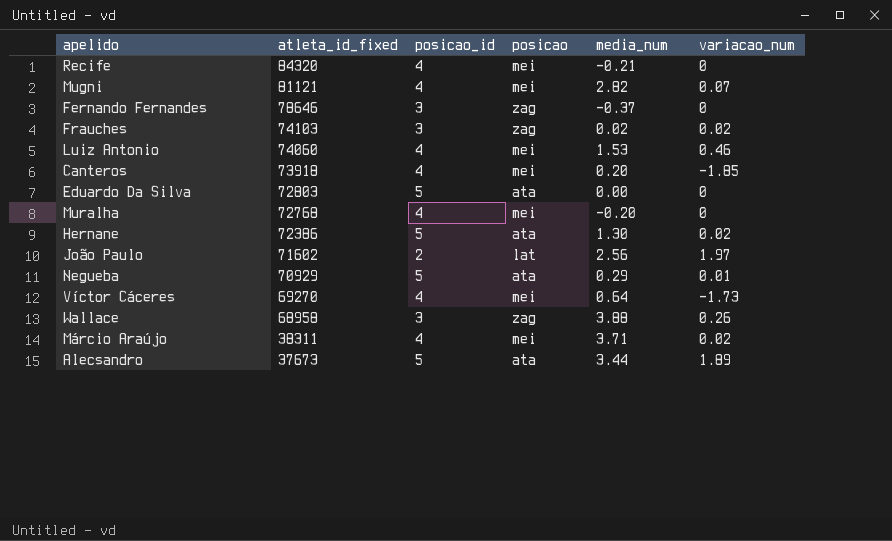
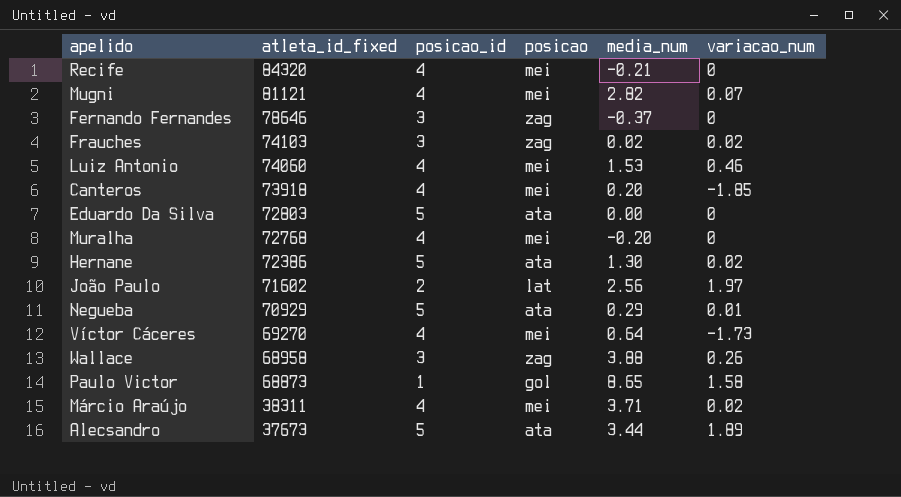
row Paulo Victor: none -> 68873 | 1 | gol | 8.65 | 1.58

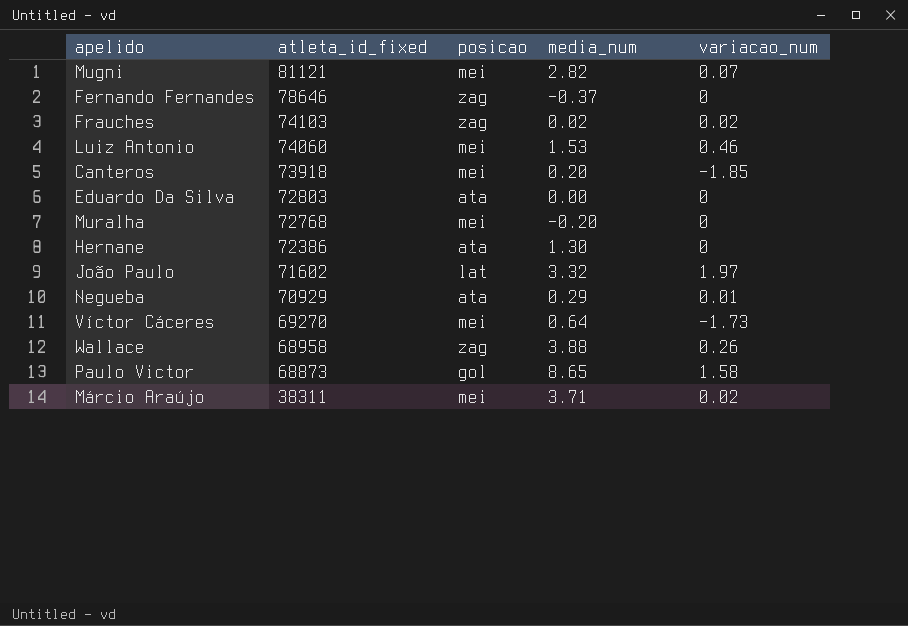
column posicao_id | position: 3 -> none
row Recife: 84320 | 4 | mei | -0.21 | 0 -> none
row Alecsandro: 37673 | 5 | ata | 3.44 | 1.89 -> none
Hernane | variacao_num: 0.02 -> 0
João Paulo | media_num: 2.56 -> 3.32

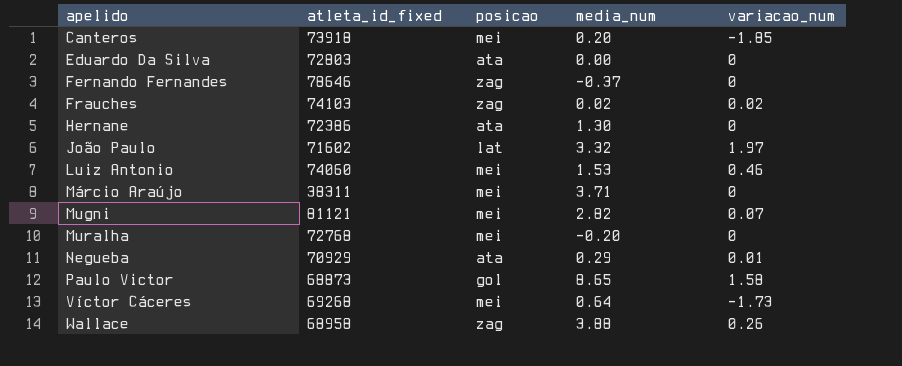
row order: atleta_id_fixed descending -> apelido ascending
Márcio Araújo | variacao_num: 0.02 -> 0
Víctor Cáceres | atleta_id_fixed: 69270 -> 69268

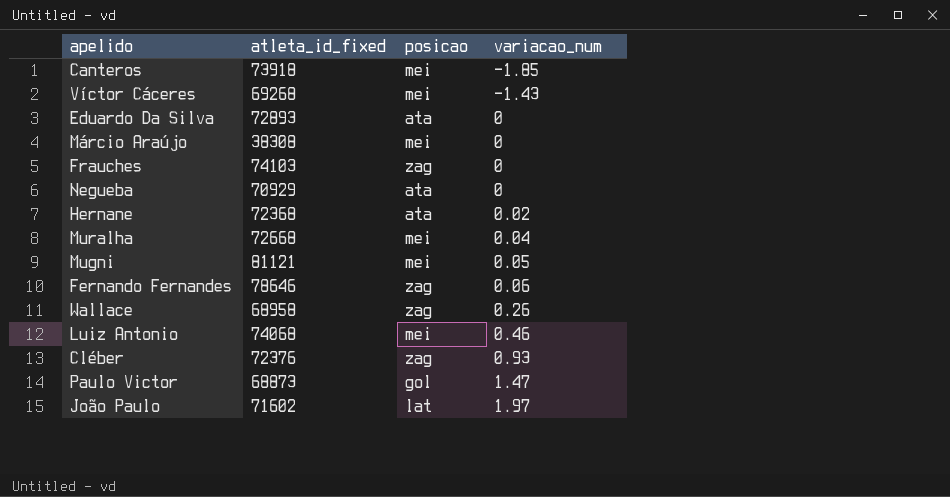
row order: apelido ascending -> variacao_num ascending
column media_num | position: 4 -> none
Víctor Cáceres | variacao_num: -1.73 -> -1.43
Eduardo Da Silva | atleta_id_fixed: 72803 -> 72893
Márcio Araújo | atleta_id_fixed: 38311 -> 38308
Frauches | variacao_num: 0.02 -> 0
Negueba | variacao_num: 0.01 -> 0
Hernane | atleta_id_fixed: 72386 -> 72368
Hernane | variacao_num: 0 -> 0.02
Muralha | atleta_id_fixed: 72768 -> 72668
Muralha | variacao_num: 0 -> 0.04
Mugni | variacao_num: 0.07 -> 0.05
Fernando Fernandes | variacao_num: 0 -> 0.06
Luiz Antonio | atleta_id_fixed: 74060 -> 74068
row Cléber: none -> 72376 | zag | 0.93
Paulo Victor | variacao_num: 1.58 -> 1.47

